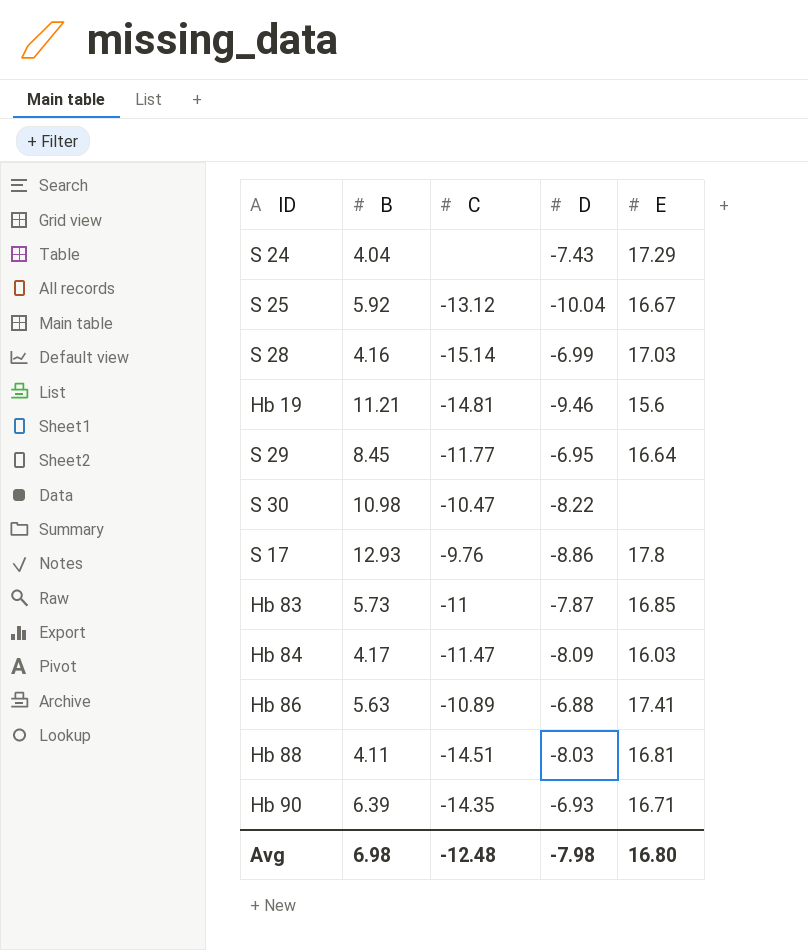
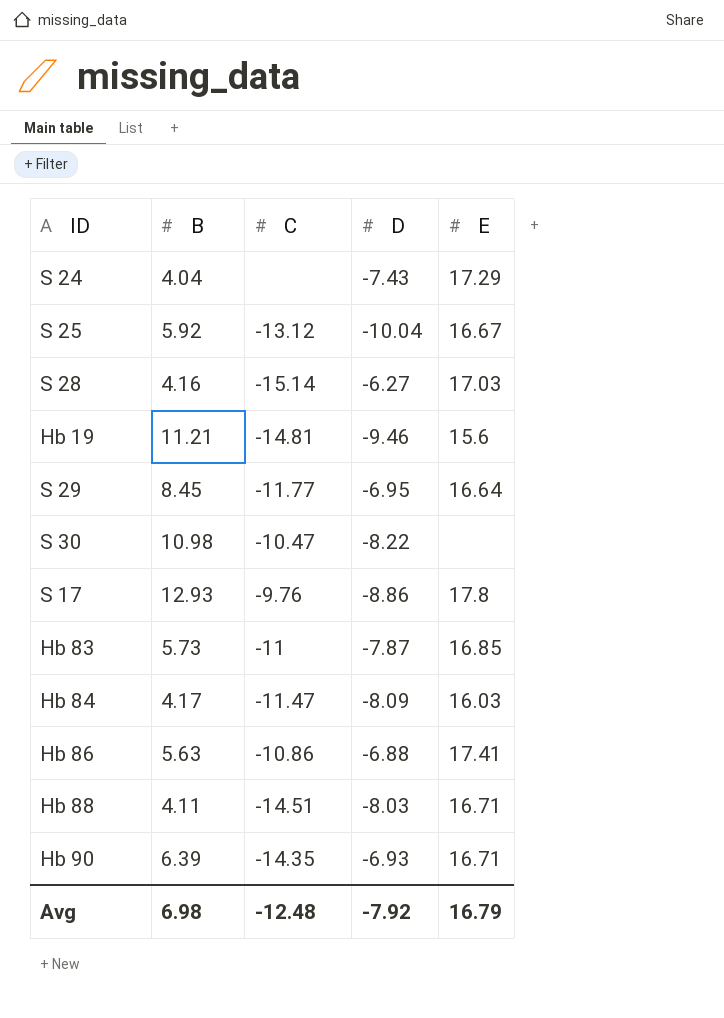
S 28 | D: -6.99 -> -6.27
Hb 86 | C: -10.89 -> -10.86
Hb 88 | E: 16.81 -> 16.71
Avg | D: -7.98 -> -7.92
Avg | E: 16.80 -> 16.79

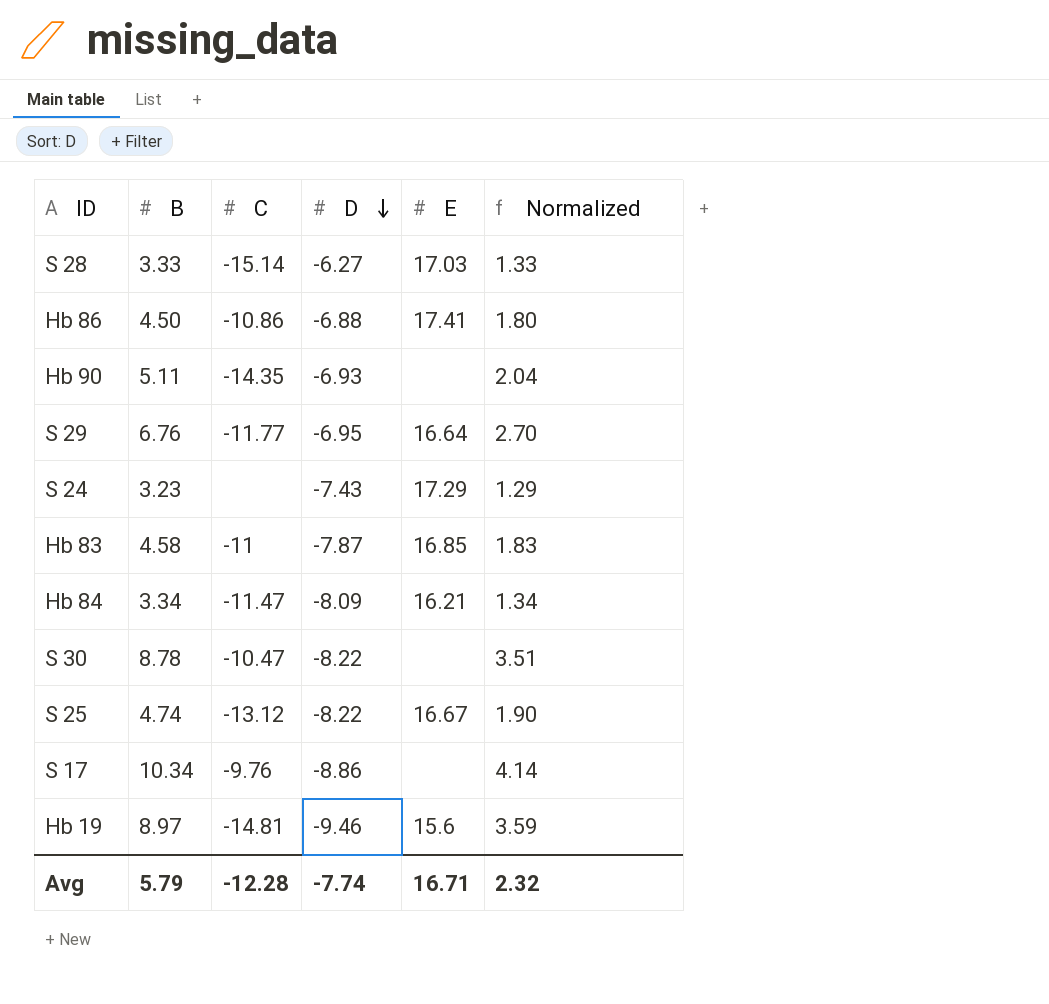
row order: none -> D descending
column Normalized | formula: none -> [B] * 0.4
row Hb 88: 4.11 | -14.51 | -8.03 | 16.71 -> none
S 28 | B: 4.16 -> 3.33
Hb 86 | B: 5.63 -> 4.50
Hb 90 | B: 6.39 -> 5.11
Hb 90 | E: 16.71 -> none
S 29 | B: 8.45 -> 6.76
S 24 | B: 4.04 -> 3.23
Hb 83 | B: 5.73 -> 4.58
Hb 84 | B: 4.17 -> 3.34
Hb 84 | E: 16.03 -> 16.21
S 30 | B: 10.98 -> 8.78
S 25 | B: 5.92 -> 4.74
S 25 | D: -10.04 -> -8.22
S 17 | B: 12.93 -> 10.34
S 17 | E: 17.8 -> none
Hb 19 | B: 11.21 -> 8.97
Avg | B: 6.98 -> 5.79
Avg | C: -12.48 -> -12.28
Avg | D: -7.92 -> -7.74
Avg | E: 16.79 -> 16.71

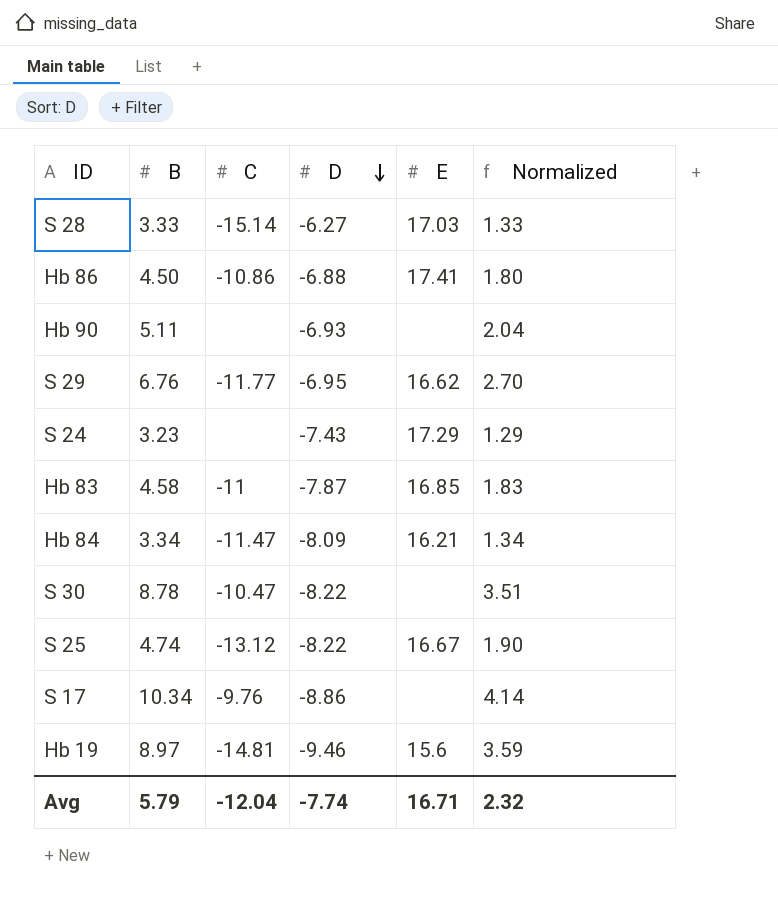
Hb 90 | C: -14.35 -> none
S 29 | E: 16.64 -> 16.62
Avg | C: -12.28 -> -12.04

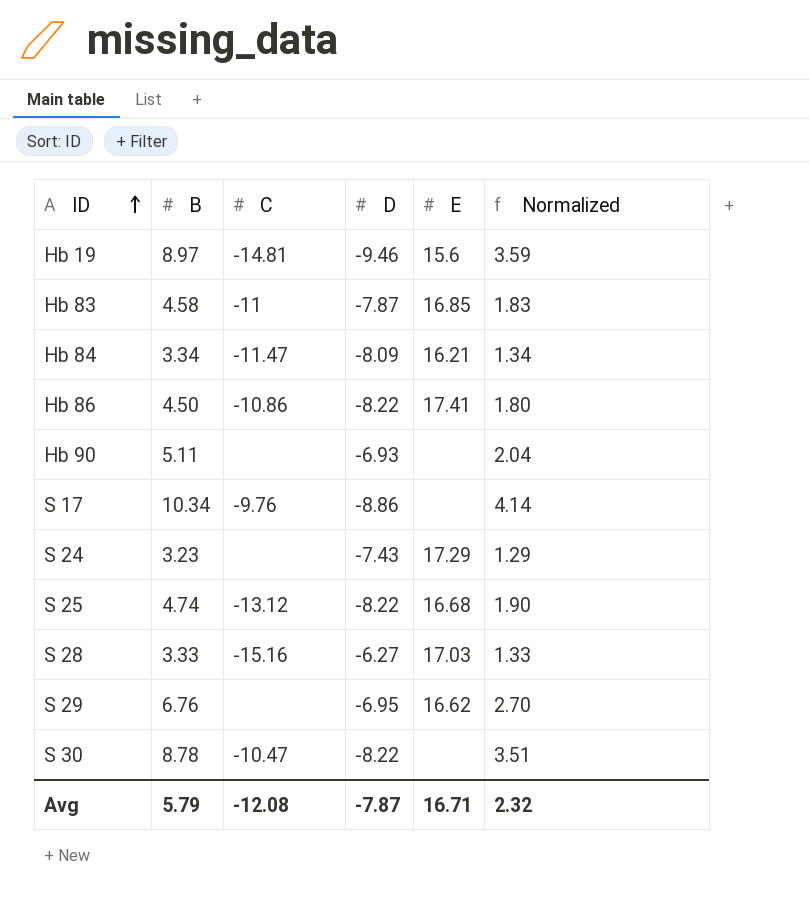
row order: D descending -> ID ascending
Hb 86 | D: -6.88 -> -8.22
S 25 | E: 16.67 -> 16.68
S 28 | C: -15.14 -> -15.16
S 29 | C: -11.77 -> none
Avg | C: -12.04 -> -12.08
Avg | D: -7.74 -> -7.87

